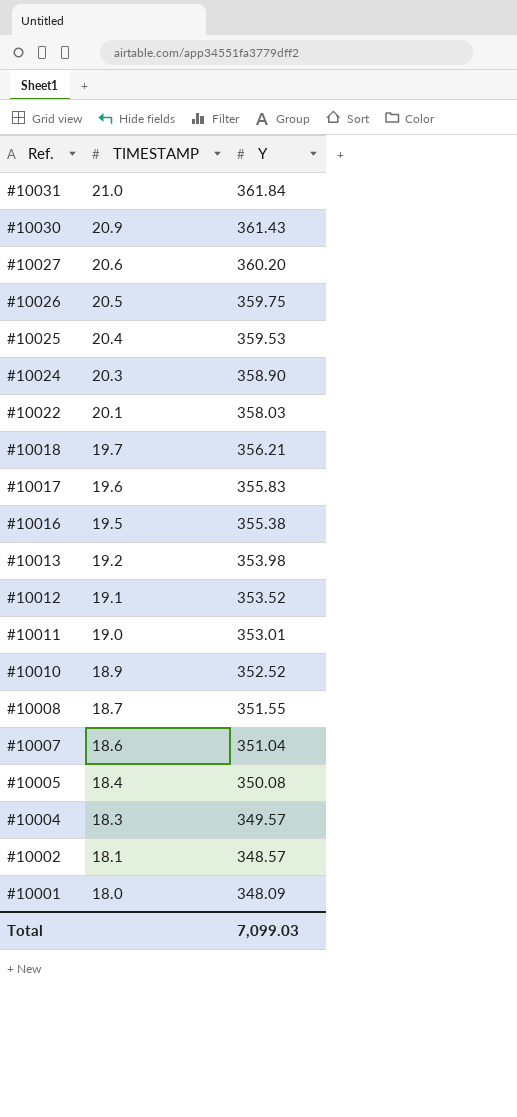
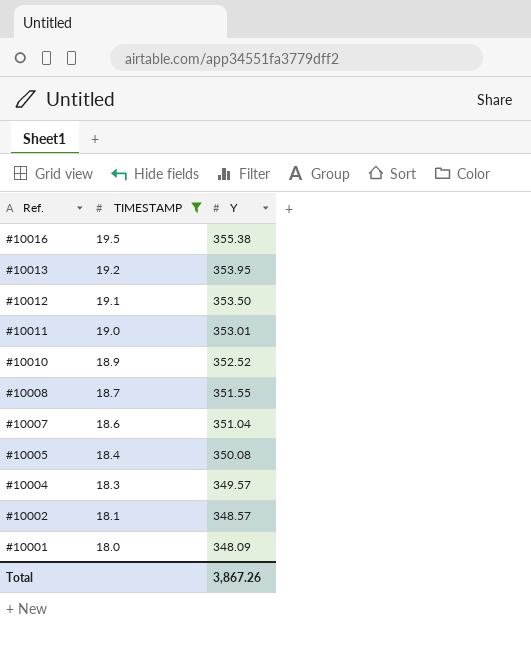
filter: none -> TIMESTAMP <= 19.5
#10013 | Y: 353.98 -> 353.95
#10012 | Y: 353.52 -> 353.50
Total | Y: 7,099.03 -> 3,867.26

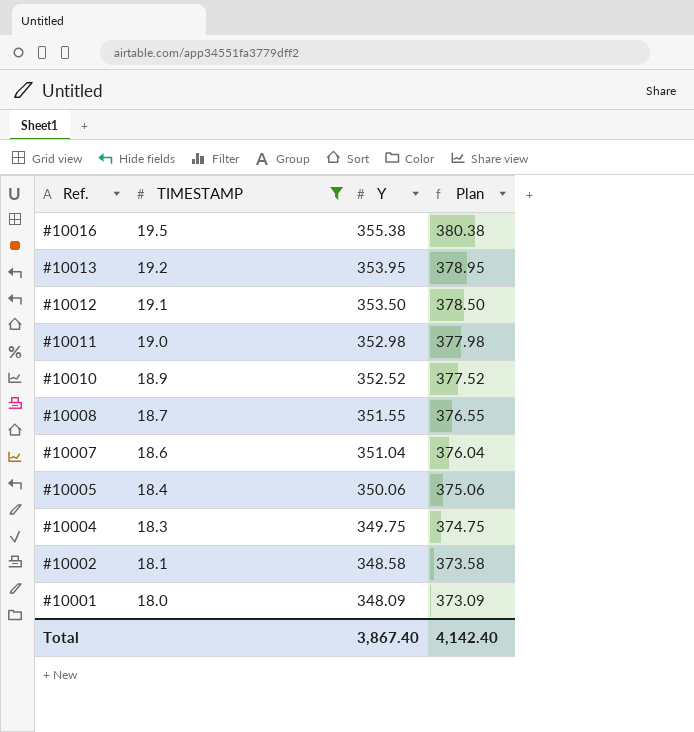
column Plan | formula: none -> [Y] + 25
#10011 | Y: 353.01 -> 352.98
#10005 | Y: 350.08 -> 350.06
#10004 | Y: 349.57 -> 349.75
#10002 | Y: 348.57 -> 348.58
Total | Y: 3,867.26 -> 3,867.40

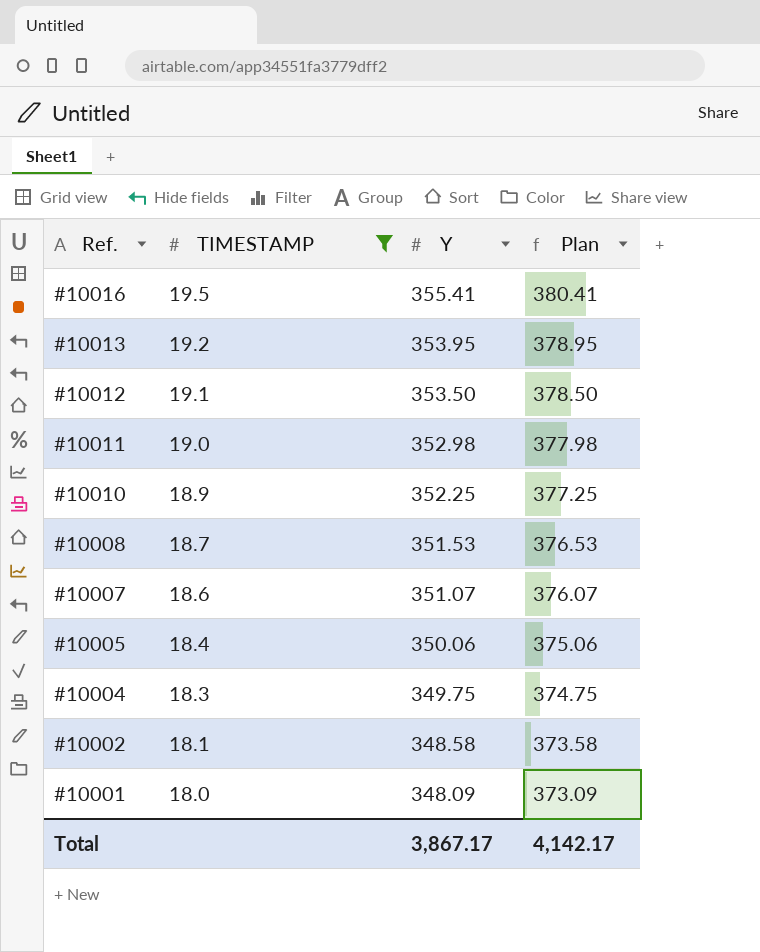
#10016 | Y: 355.38 -> 355.41
#10016 | Plan: 380.38 -> 380.41
#10010 | Y: 352.52 -> 352.25
#10010 | Plan: 377.52 -> 377.25
#10008 | Y: 351.55 -> 351.53
#10008 | Plan: 376.55 -> 376.53
#10007 | Y: 351.04 -> 351.07
#10007 | Plan: 376.04 -> 376.07
Total | Y: 3,867.40 -> 3,867.17
Total | Plan: 4,142.40 -> 4,142.17

